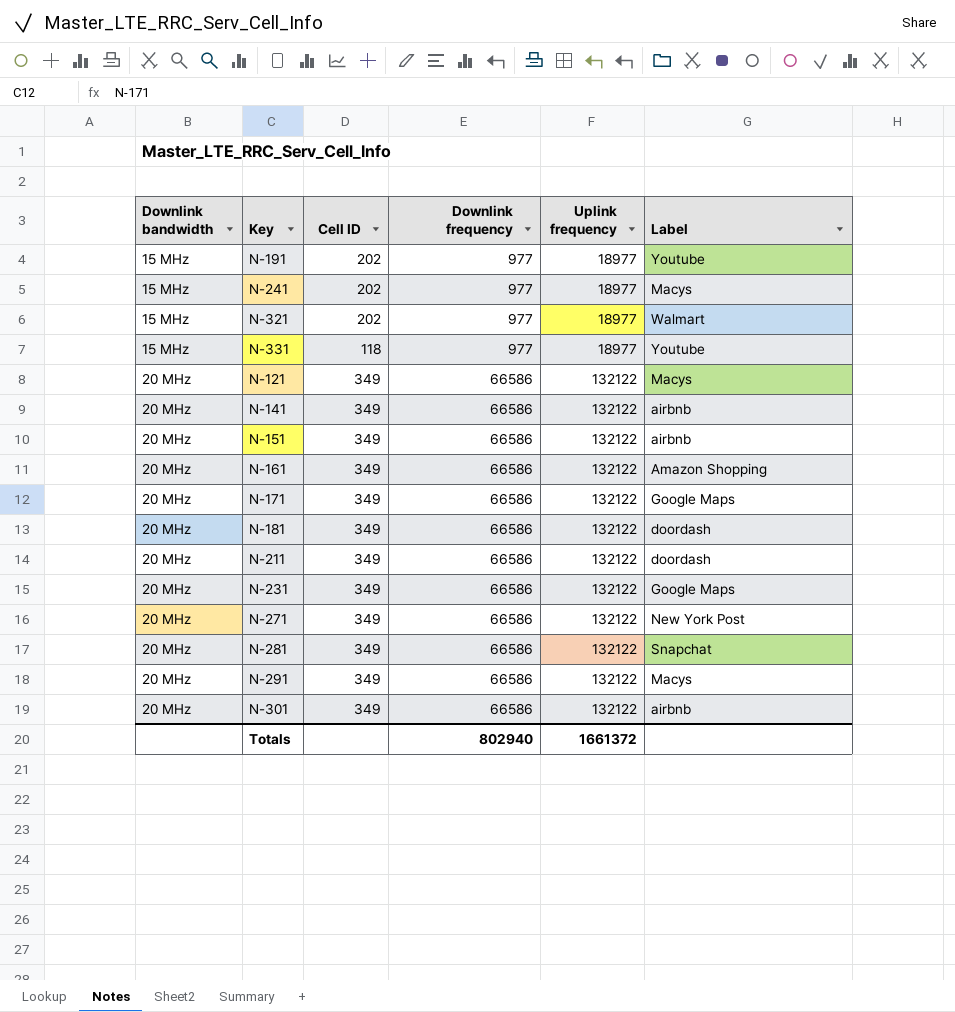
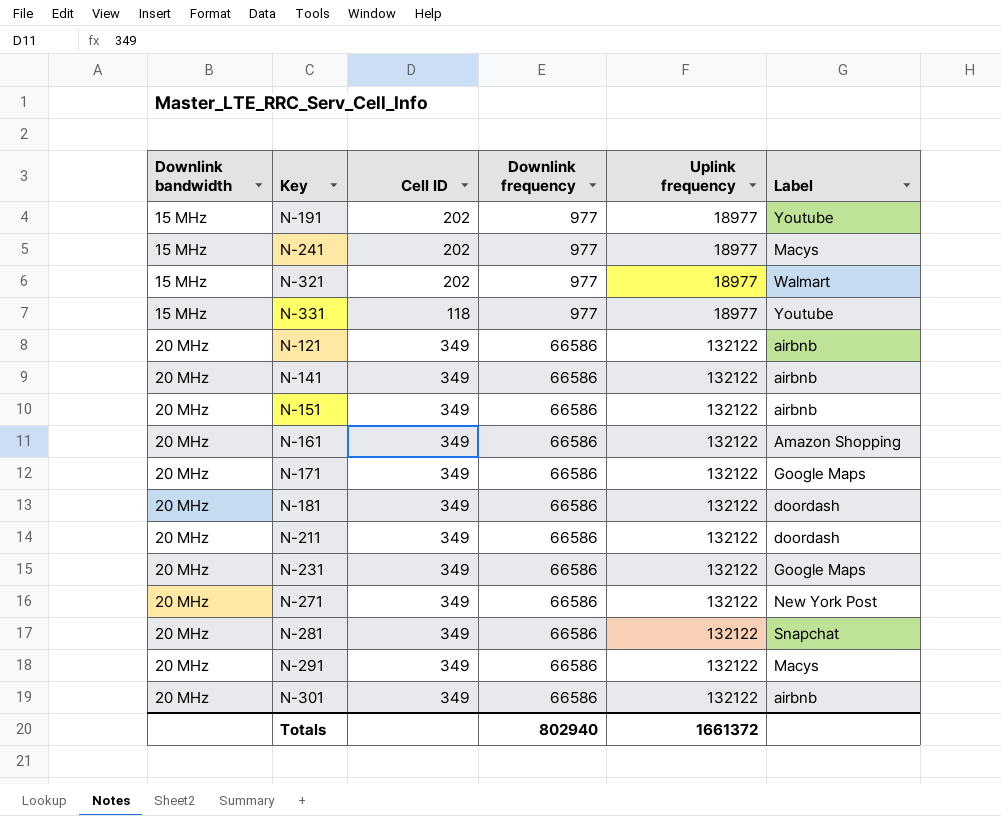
N-121 | Label: Macys -> airbnb

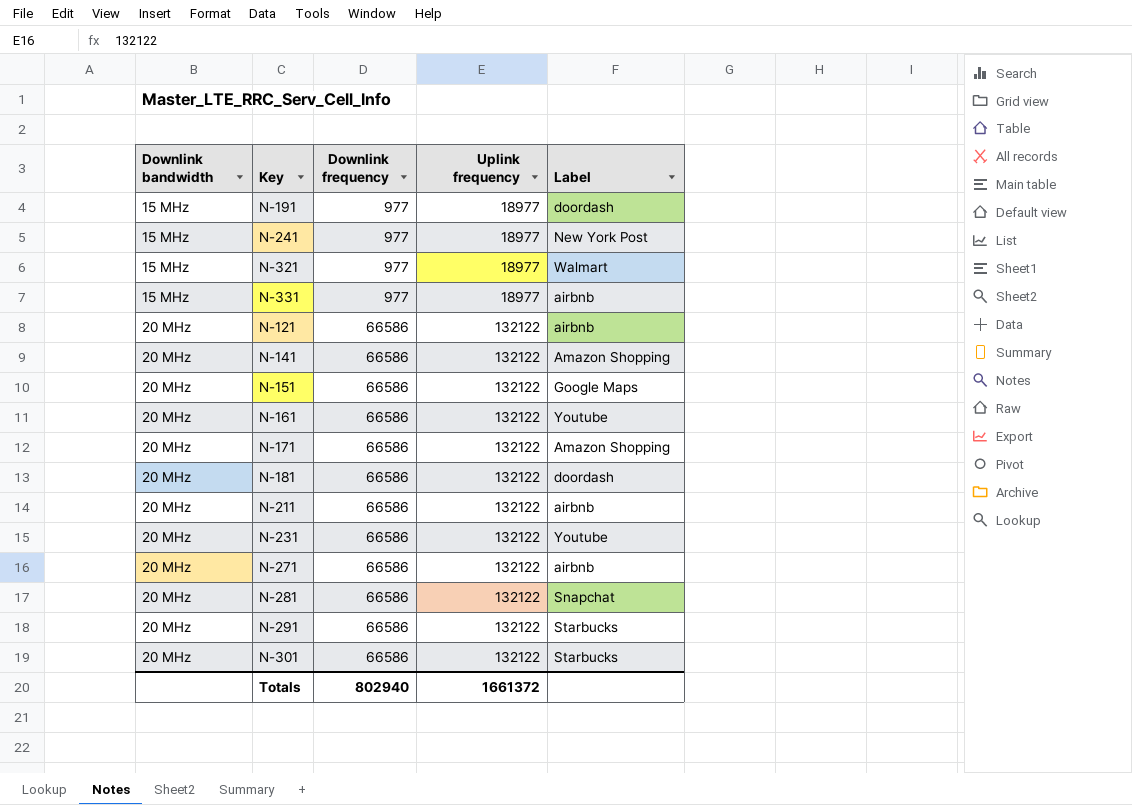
column Cell ID | position: 3 -> none
N-191 | Label: Youtube -> doordash
N-241 | Label: Macys -> New York Post
N-331 | Label: Youtube -> airbnb
N-141 | Label: airbnb -> Amazon Shopping
N-151 | Label: airbnb -> Google Maps
N-161 | Label: Amazon Shopping -> Youtube
N-171 | Label: Google Maps -> Amazon Shopping
N-211 | Label: doordash -> airbnb
N-231 | Label: Google Maps -> Youtube
N-271 | Label: New York Post -> airbnb
N-291 | Label: Macys -> Starbucks
N-301 | Label: airbnb -> Starbucks

